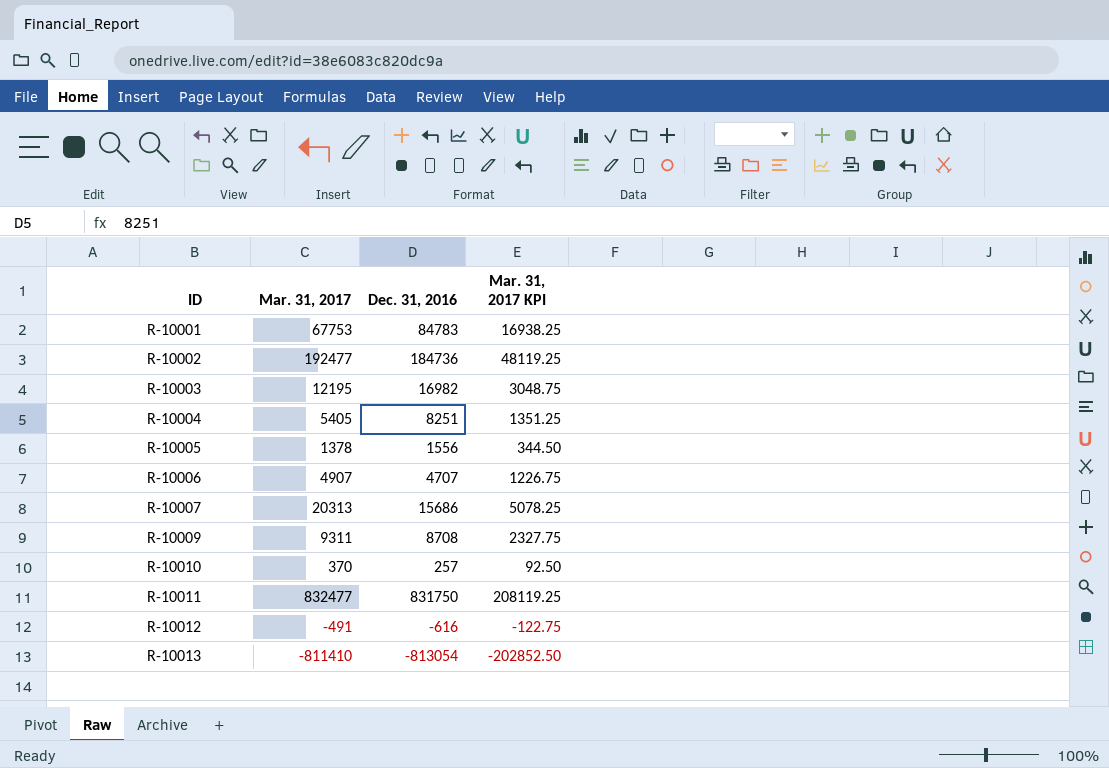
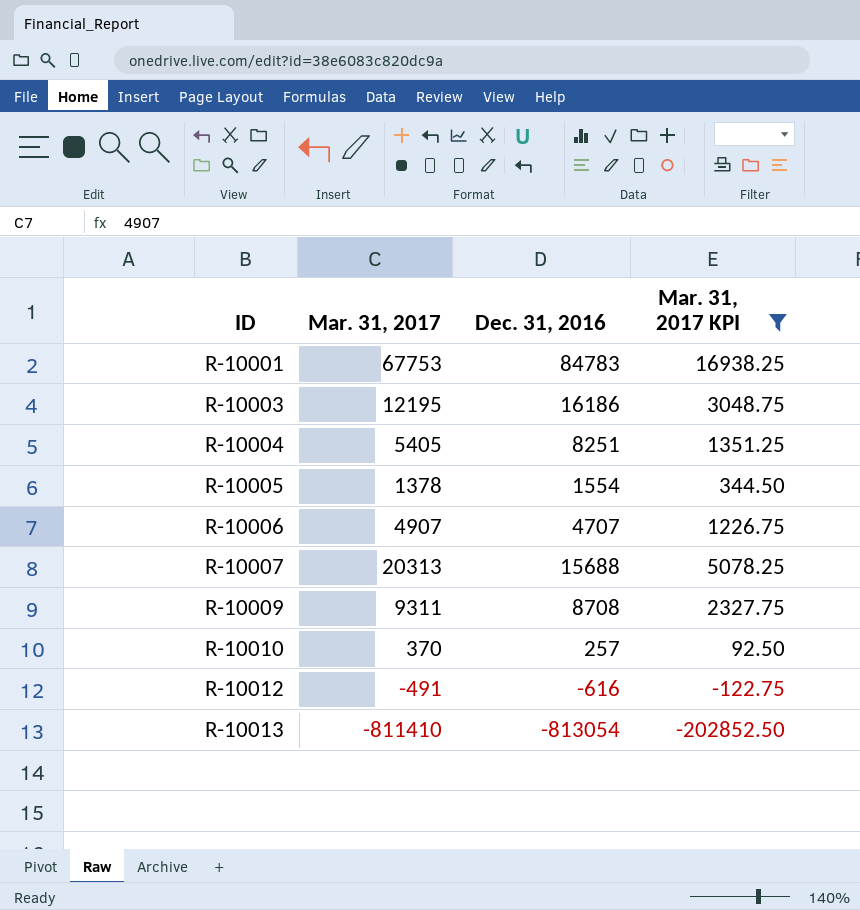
filter: none -> Mar. 31, 2017 KPI <= 16938.25
R-10003 | Dec. 31, 2016: 16982 -> 16186
R-10005 | Dec. 31, 2016: 1556 -> 1554
R-10007 | Dec. 31, 2016: 15686 -> 15688

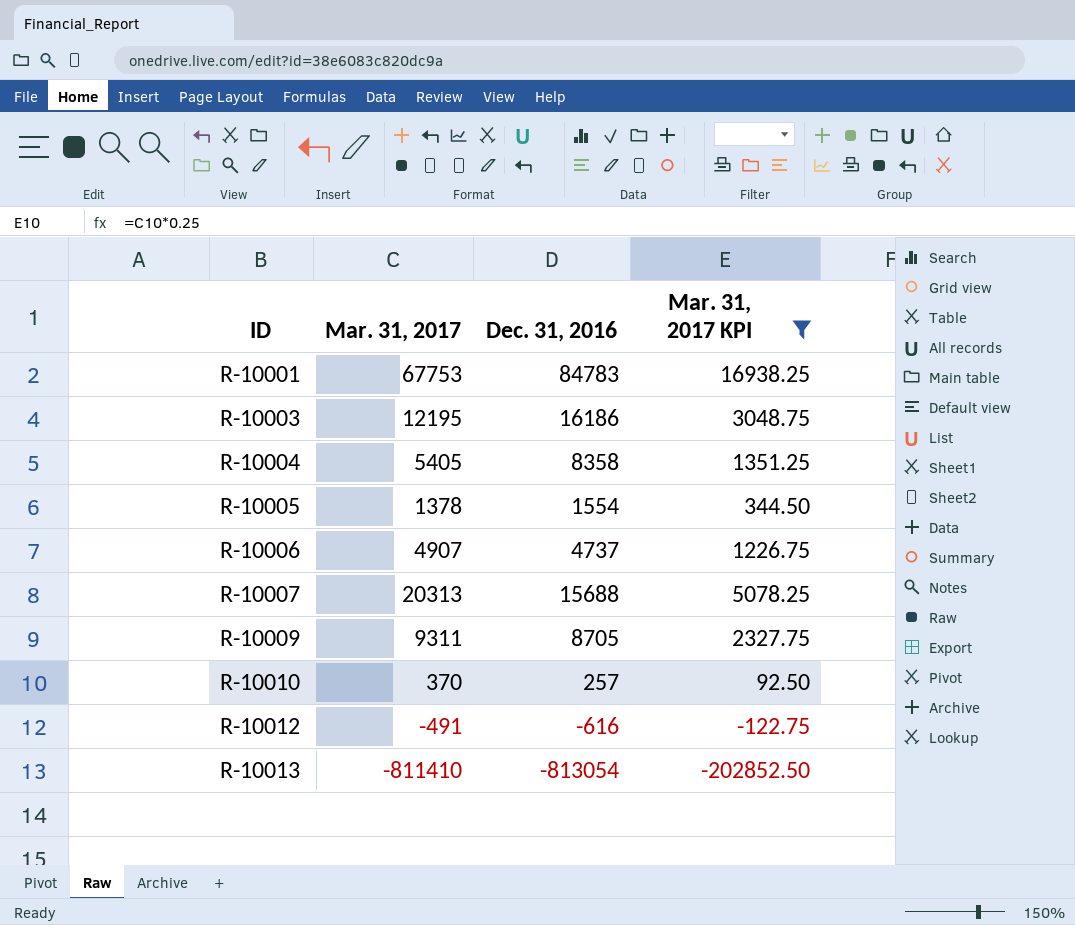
R-10004 | Dec. 31, 2016: 8251 -> 8358
R-10006 | Dec. 31, 2016: 4707 -> 4737
R-10009 | Dec. 31, 2016: 8708 -> 8705

